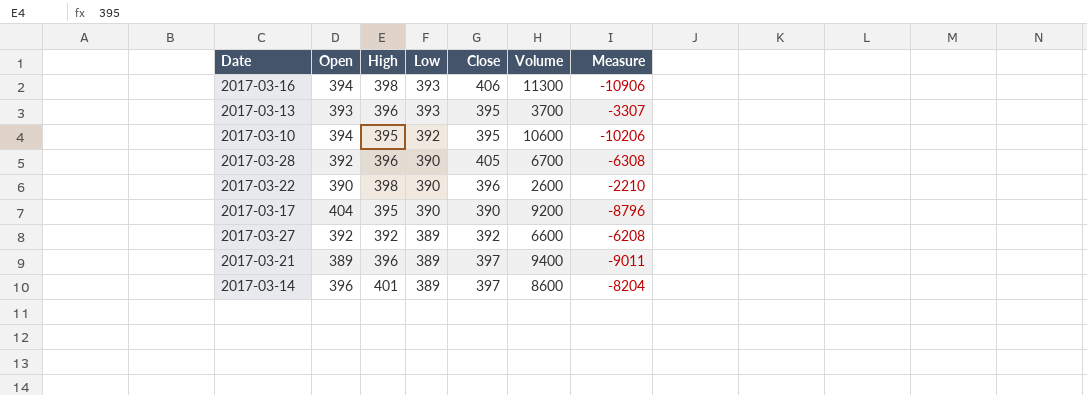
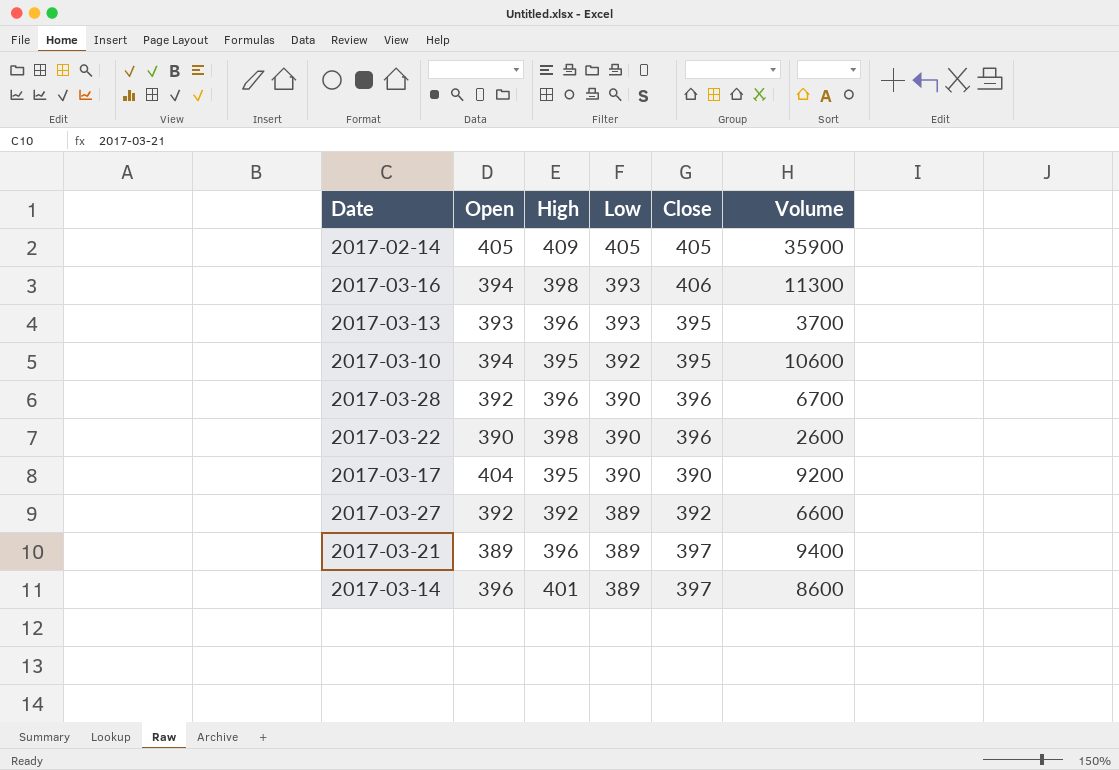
column Measure | formula: [Open] - [Volume] -> none
row 2017-02-14: none -> 405 | 409 | 405 | 405 | 35900
2017-03-28 | Close: 405 -> 396

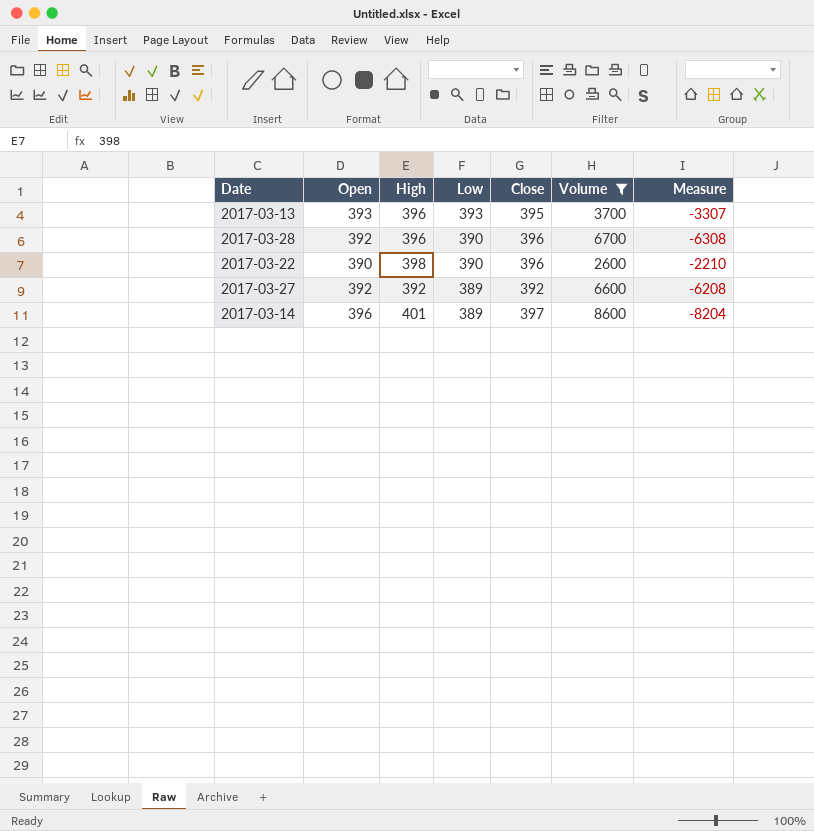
filter: none -> Volume <= 8600
column Measure | formula: none -> [Open] - [Volume]

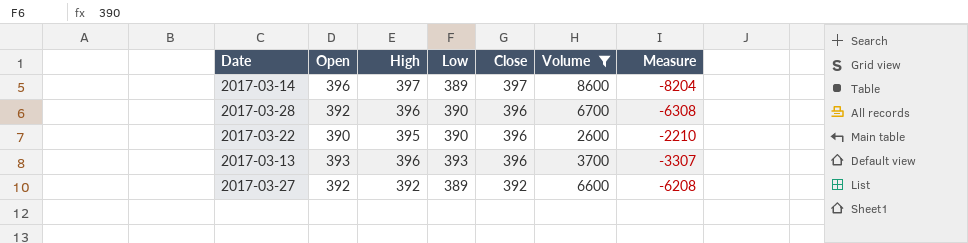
row order: Low descending -> Close descending
2017-03-14 | High: 401 -> 397
2017-03-22 | High: 398 -> 395
2017-03-13 | Close: 395 -> 396

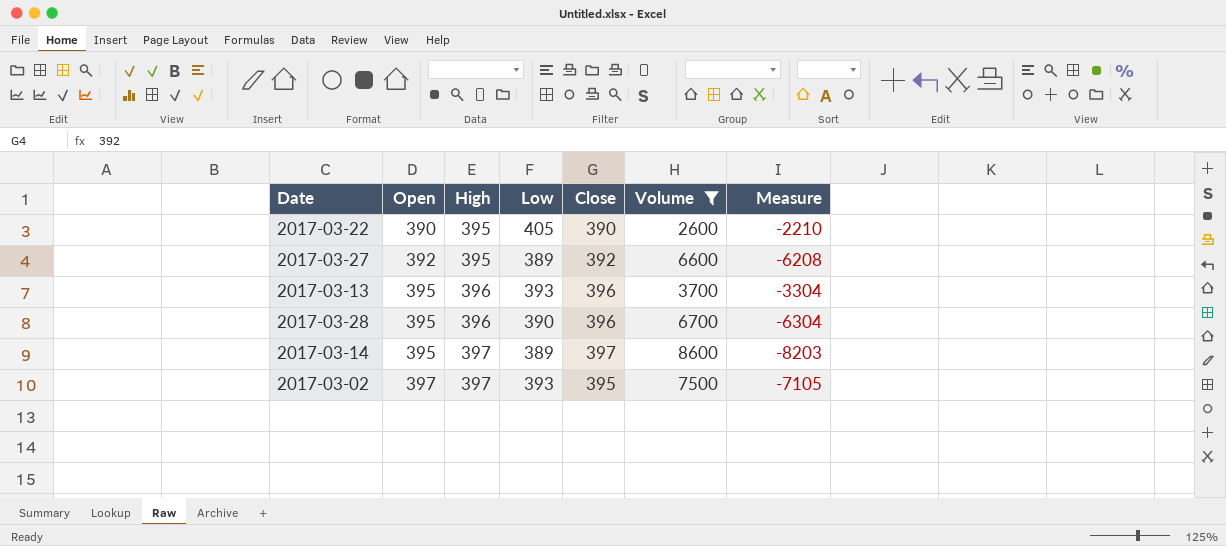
row order: Close descending -> Open ascending
column Measure | formula: [Open] - [Volume] -> [Close] - [Volume]
2017-03-22 | Low: 390 -> 405
2017-03-22 | Close: 396 -> 390
2017-03-27 | High: 392 -> 395
2017-03-13 | Open: 393 -> 395
2017-03-28 | Open: 392 -> 395
2017-03-14 | Open: 396 -> 395
row 2017-03-02: none -> 397 | 397 | 393 | 395 | 7500 | -7105

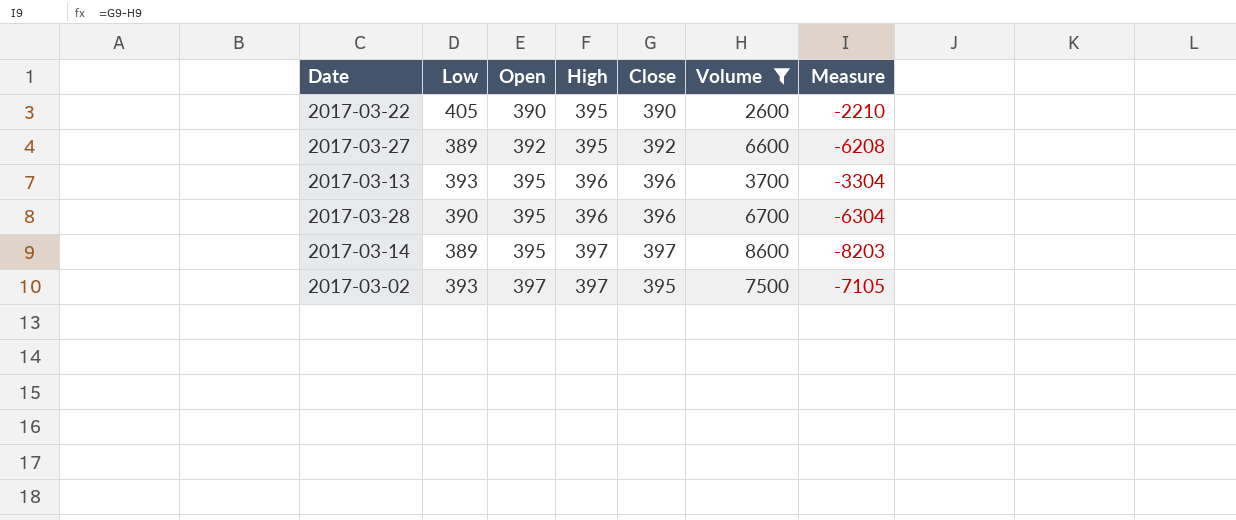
column Low | position: 4 -> 2

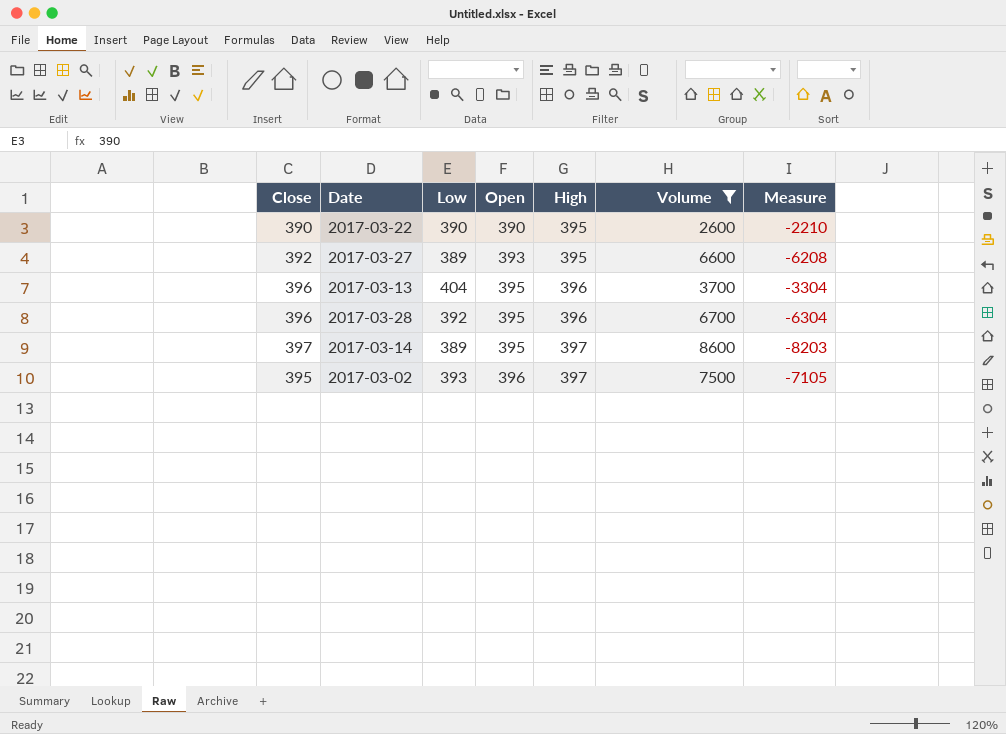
column Close | position: 5 -> 1
2017-03-22 | Low: 405 -> 390
2017-03-27 | Open: 392 -> 393
2017-03-13 | Low: 393 -> 404
2017-03-28 | Low: 390 -> 392
2017-03-02 | Open: 397 -> 396

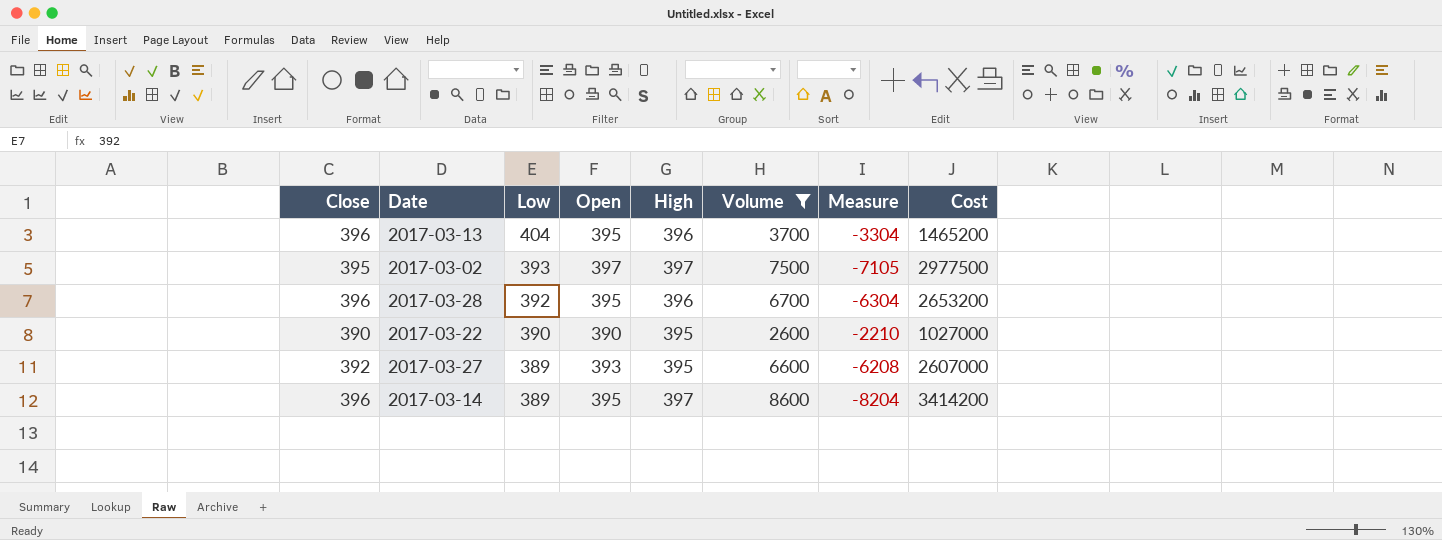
row order: Open ascending -> Low descending
column Cost | formula: none -> [High] * [Volume]
2017-03-02 | Open: 396 -> 397
2017-03-14 | Close: 397 -> 396
2017-03-14 | Measure: -8203 -> -8204

